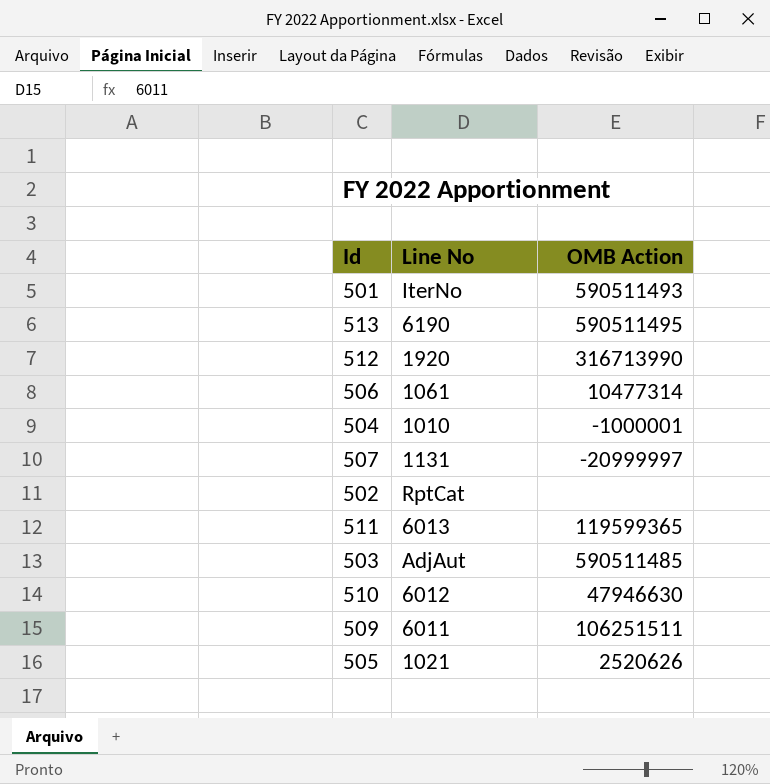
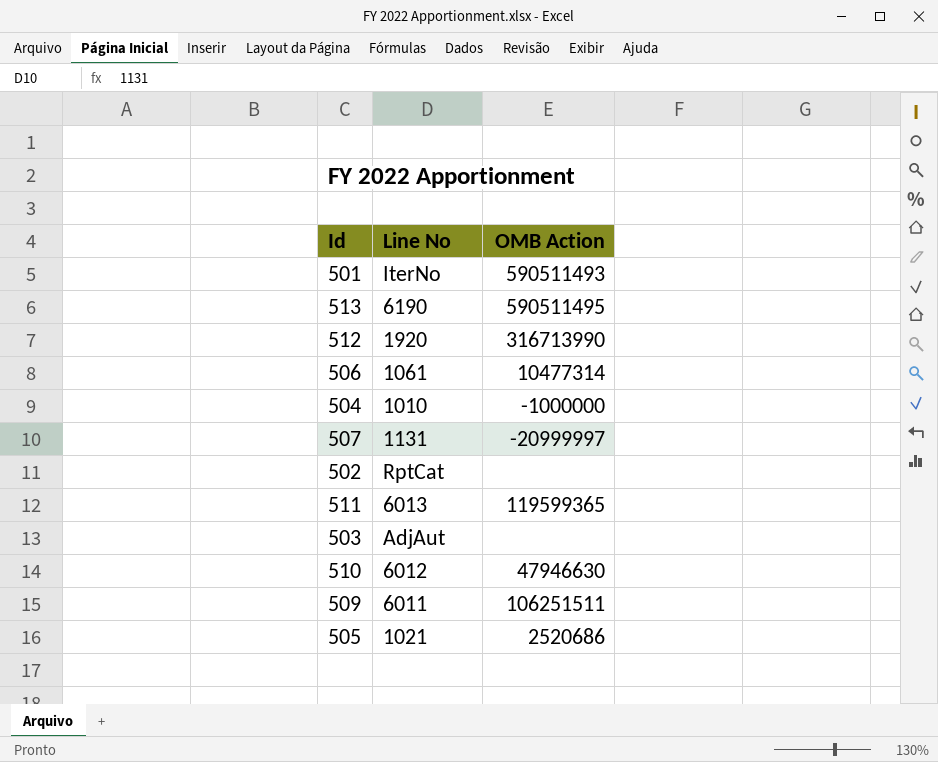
504 | OMB Action: -1000001 -> -1000000
503 | OMB Action: 590511485 -> none
505 | OMB Action: 2520626 -> 2520686

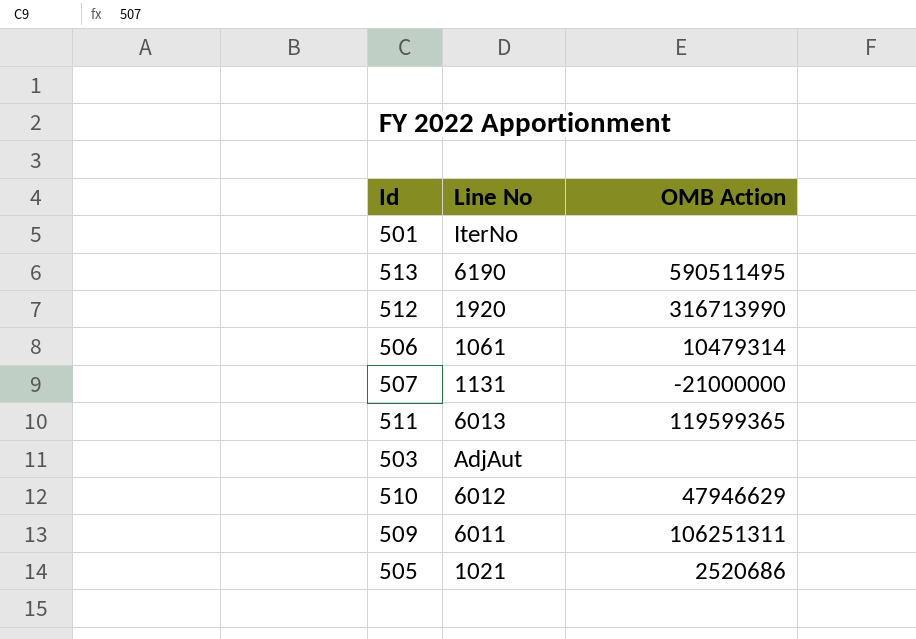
row 504: 1010 | -1000000 -> none
row 502: RptCat | none -> none
501 | OMB Action: 590511493 -> none
506 | OMB Action: 10477314 -> 10479314
507 | OMB Action: -20999997 -> -21000000
510 | OMB Action: 47946630 -> 47946629
509 | OMB Action: 106251511 -> 106251311

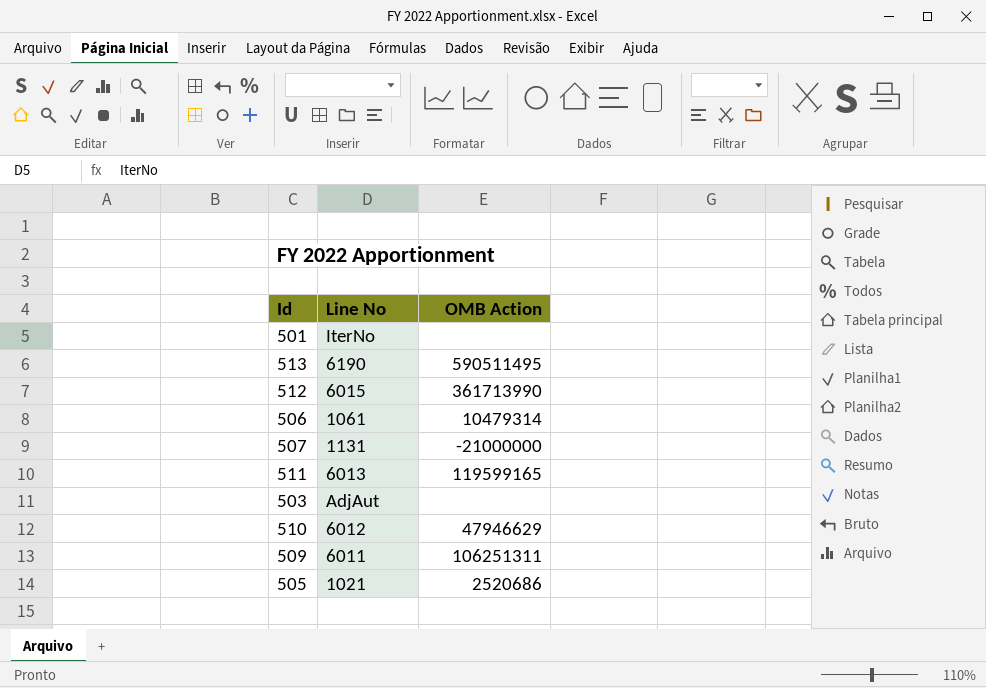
512 | Line No: 1920 -> 6015
512 | OMB Action: 316713990 -> 361713990
511 | OMB Action: 119599365 -> 119599165

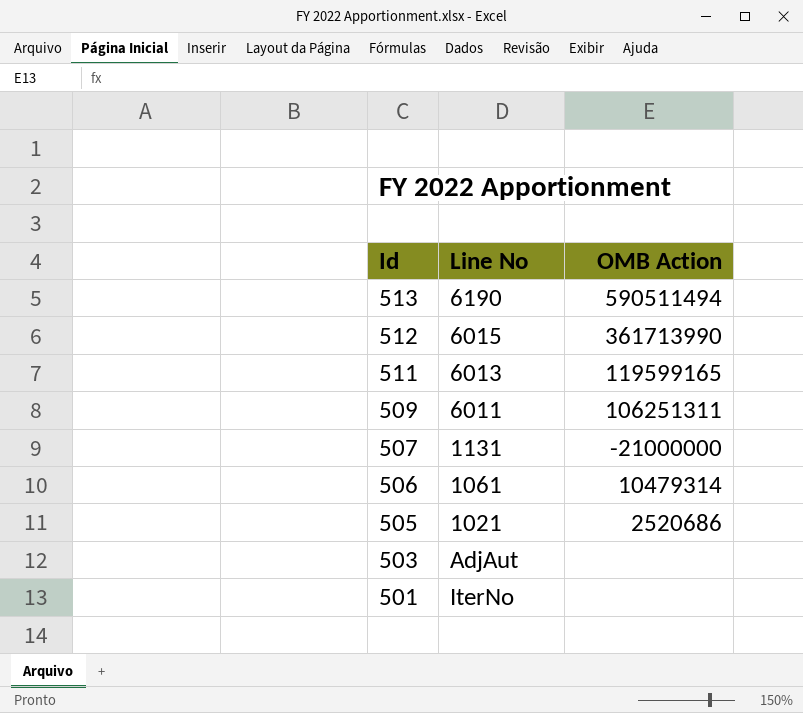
row order: none -> Id descending
row 510: 6012 | 47946629 -> none
513 | OMB Action: 590511495 -> 590511494

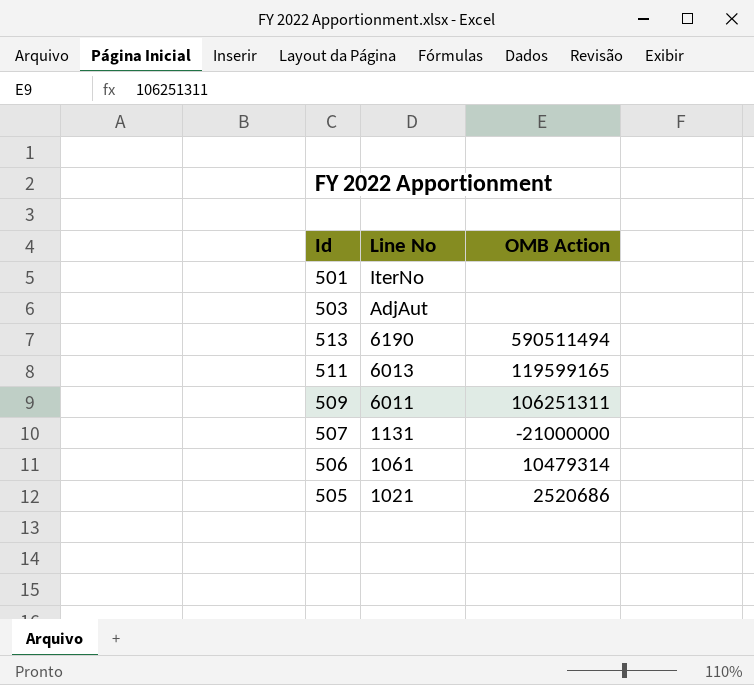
row order: Id descending -> Line No descending
row 512: 6015 | 361713990 -> none

